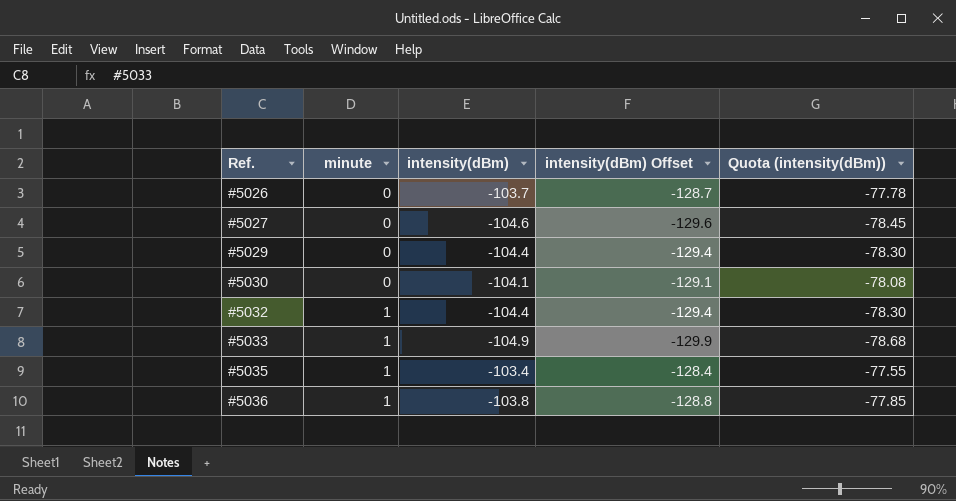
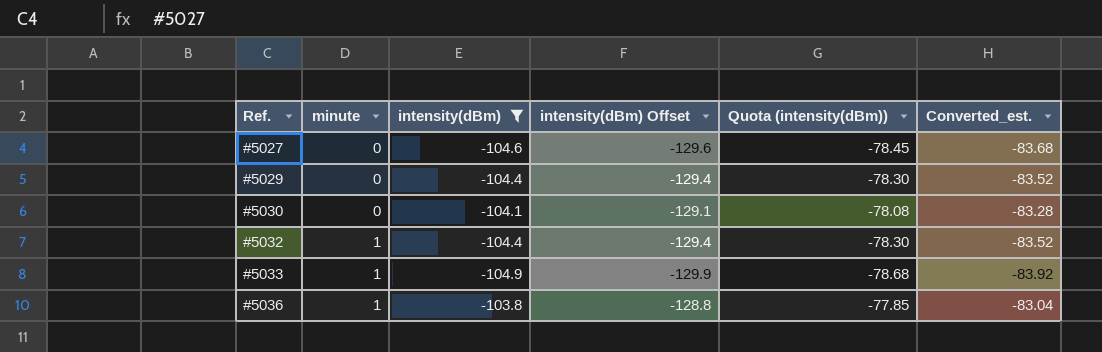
filter: none -> intensity(dBm) <= -103.8
column Converted_est. | formula: none -> [intensity(dBm)] * 0.8

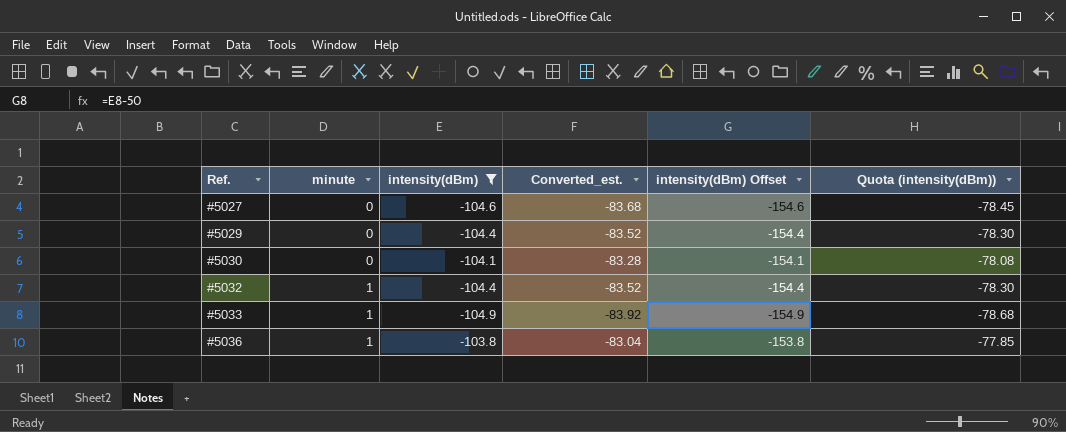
column Converted_est. | position: 6 -> 4
column intensity(dBm) Offset | formula: [intensity(dBm)] - 25 -> [intensity(dBm)] - 50

